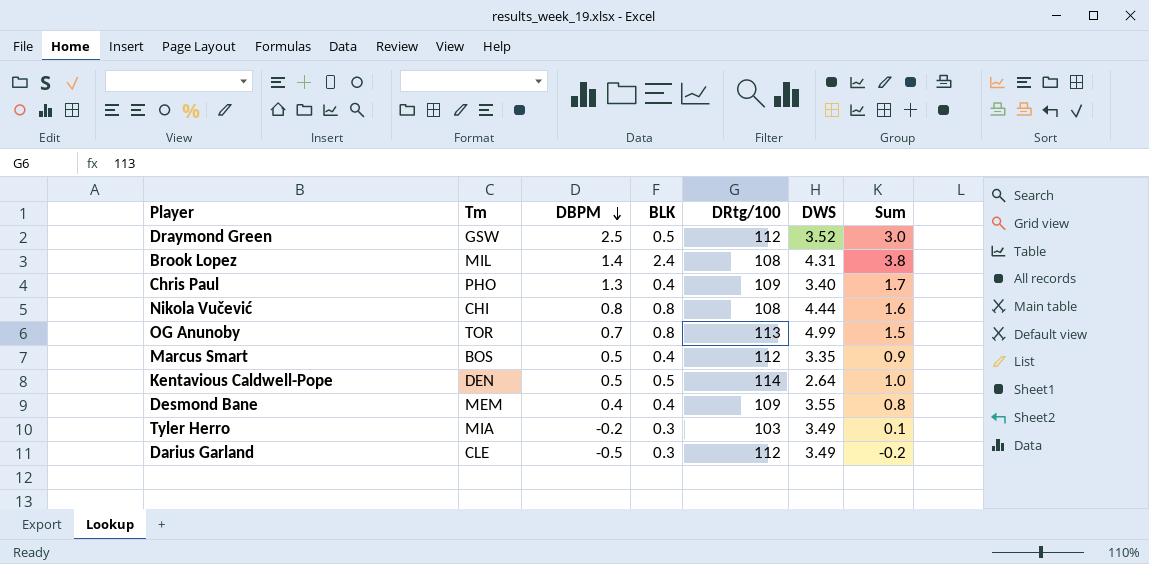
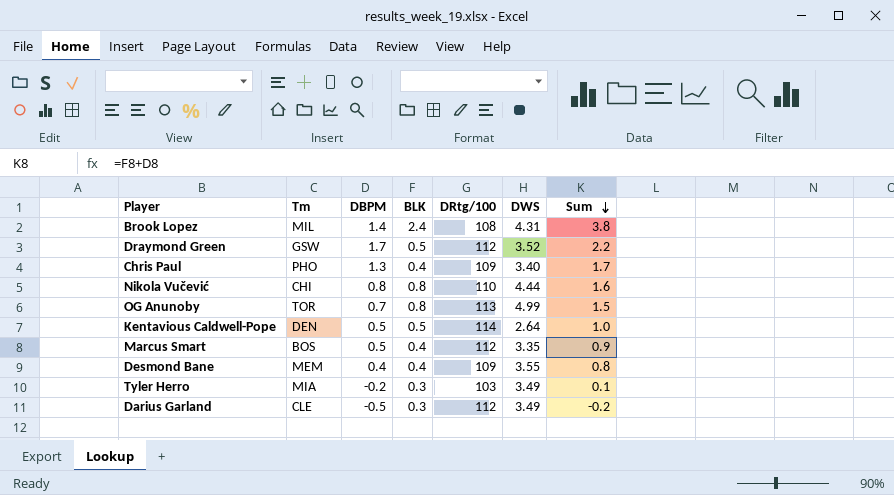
row order: DBPM descending -> Sum descending
Draymond Green | DBPM: 2.5 -> 1.7
Draymond Green | Sum: 3.0 -> 2.2
Nikola Vučević | DRtg/100: 108 -> 110

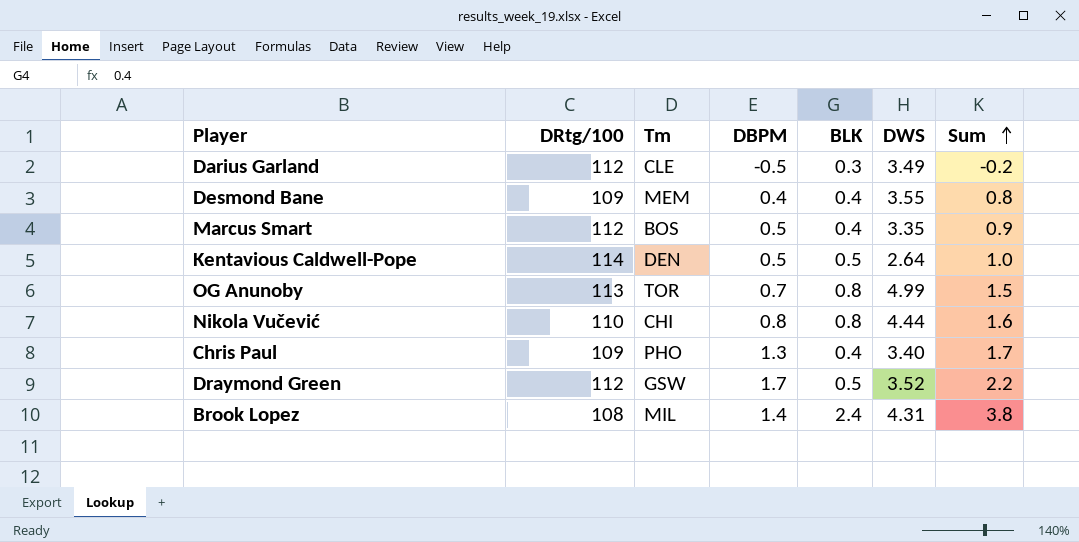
row order: Sum descending -> Sum ascending
column DRtg/100 | position: 5 -> 2
row Tyler Herro: MIA | -0.2 | 0.3 | 103 | 3.49 | 0.1 -> none

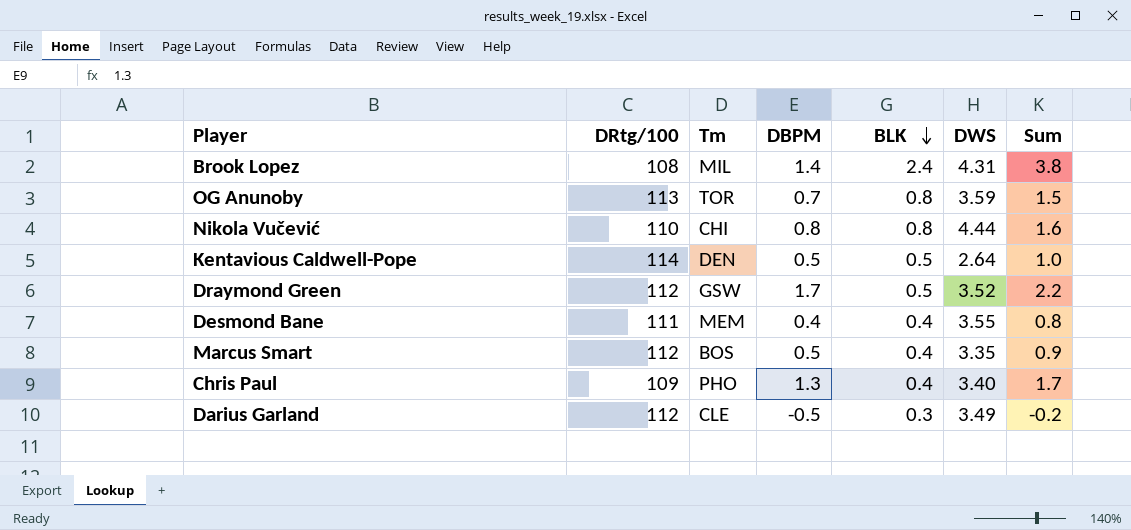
row order: Sum ascending -> BLK descending
OG Anunoby | DWS: 4.99 -> 3.59
Desmond Bane | DRtg/100: 109 -> 111

